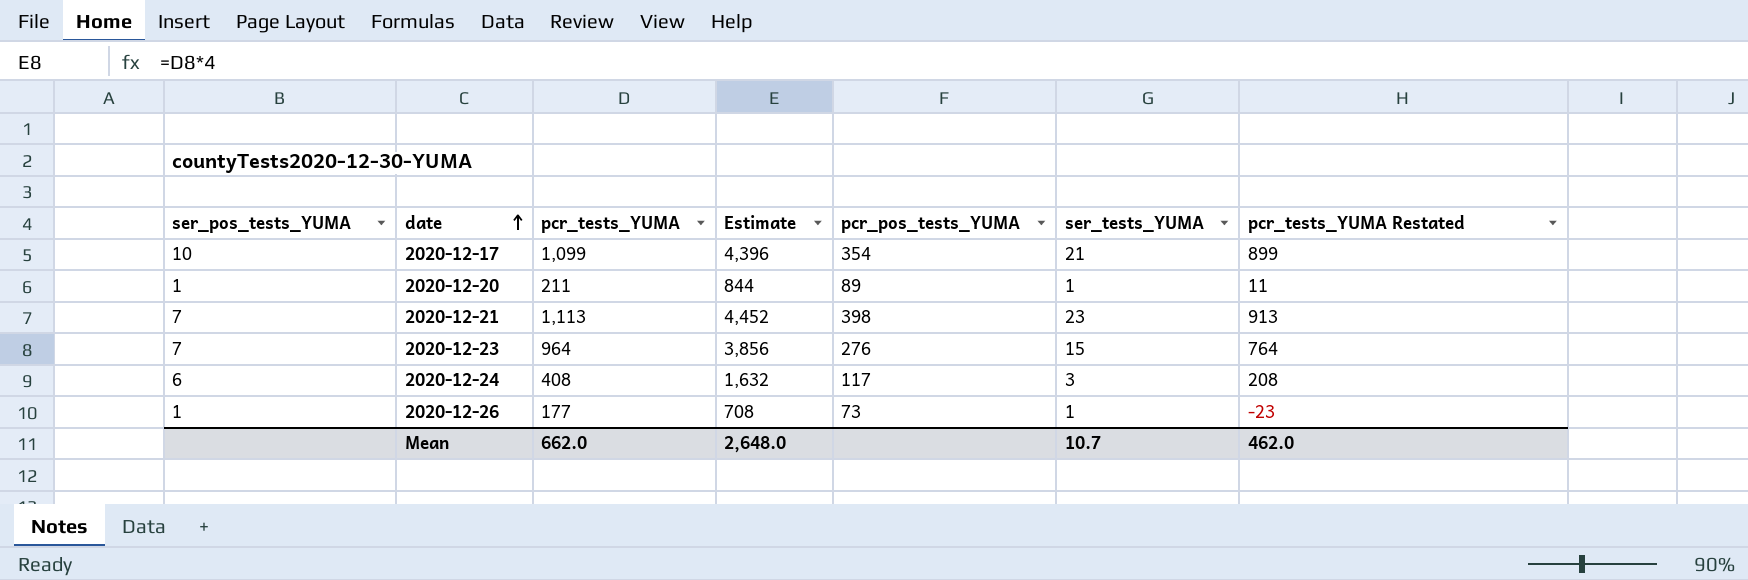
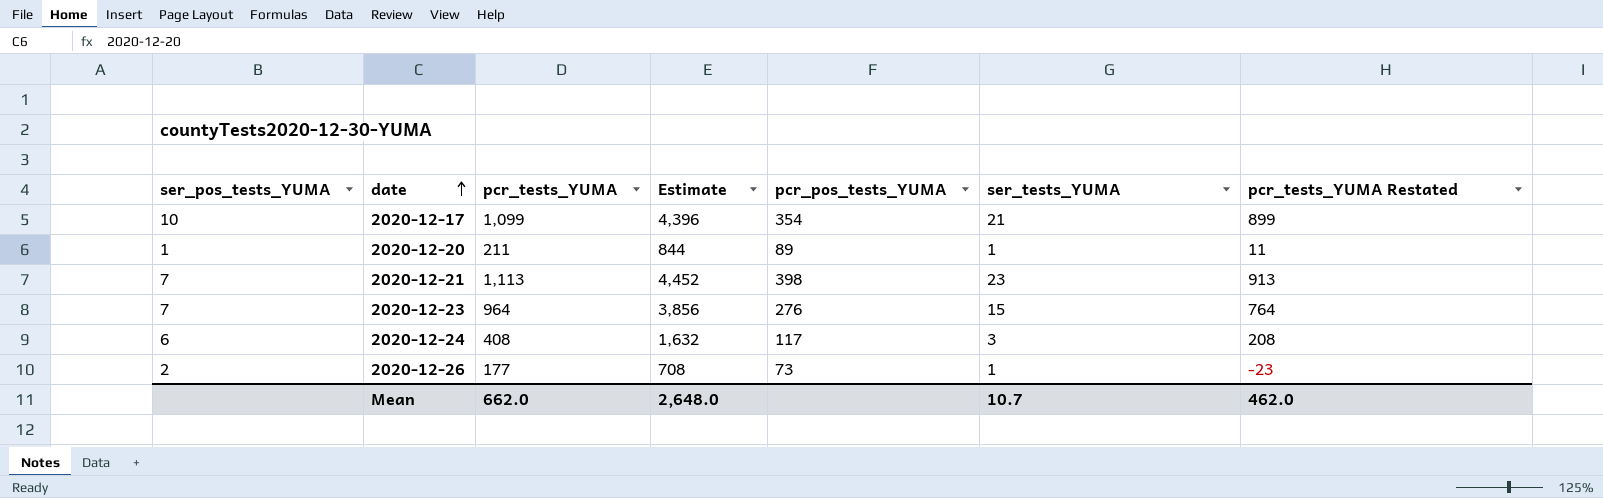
2020-12-26 | ser_pos_tests_YUMA: 1 -> 2

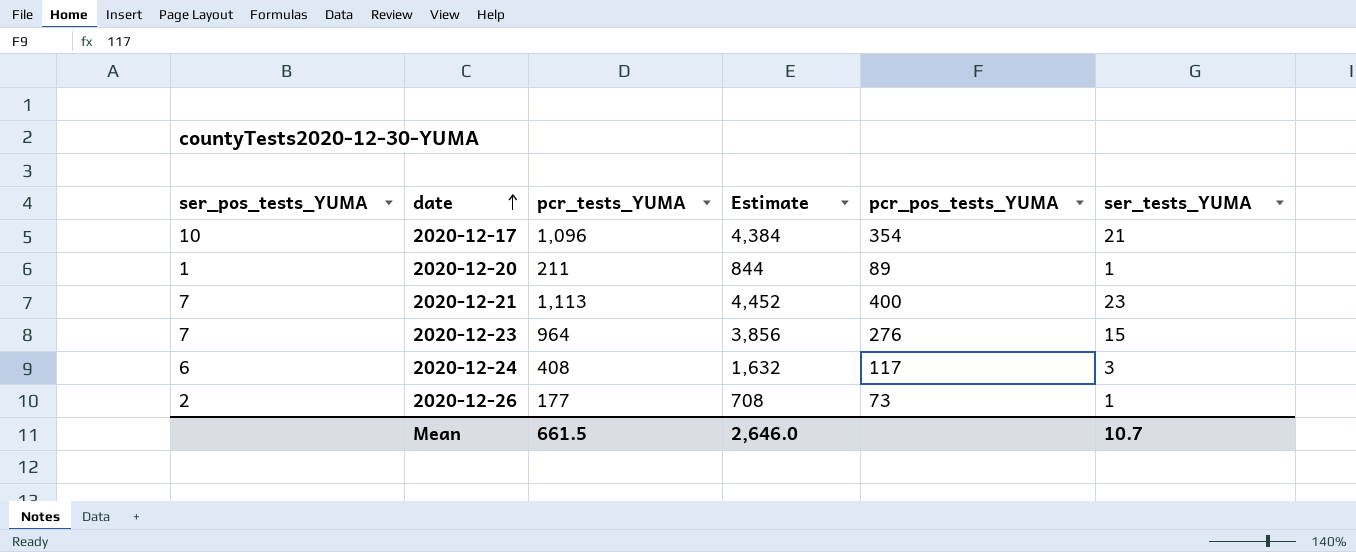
column pcr_tests_YUMA Restated | formula: [pcr_tests_YUMA] - 200 -> none
2020-12-17 | pcr_tests_YUMA: 1,099 -> 1,096
2020-12-17 | Estimate: 4,396 -> 4,384
2020-12-21 | pcr_pos_tests_YUMA: 398 -> 400
Mean | pcr_tests_YUMA: 662.0 -> 661.5
Mean | Estimate: 2,648.0 -> 2,646.0

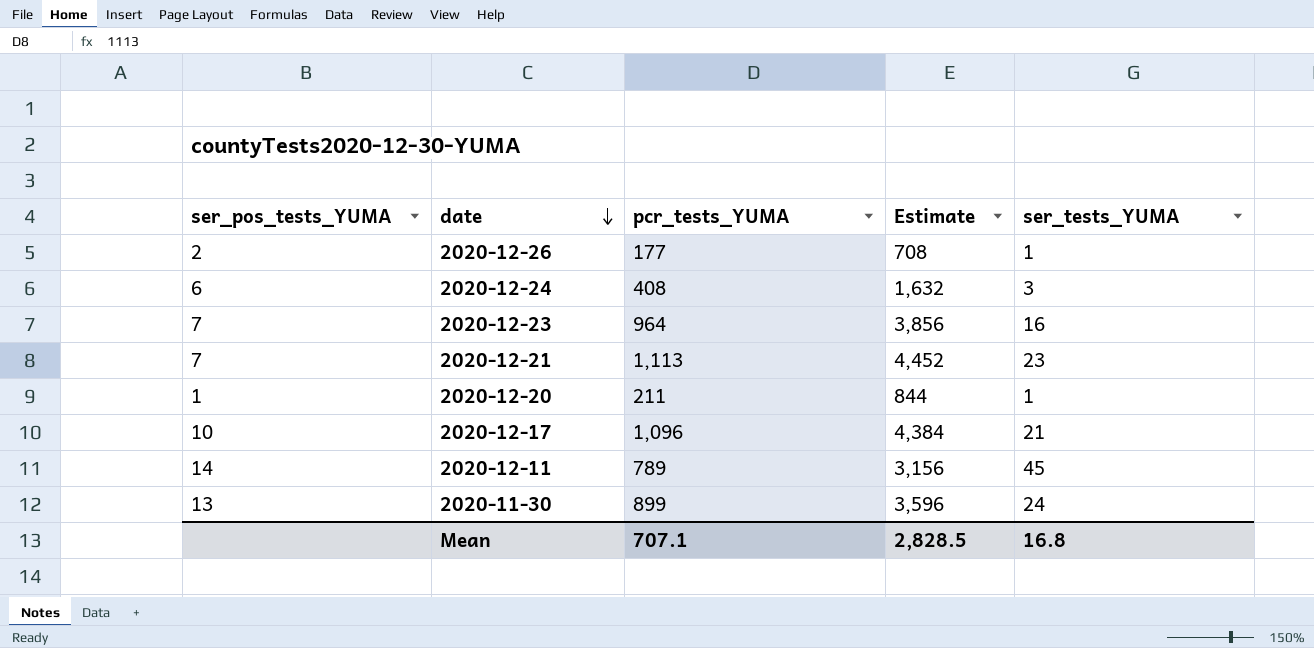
row order: date ascending -> date descending
column pcr_pos_tests_YUMA | position: 5 -> none
2020-12-23 | ser_tests_YUMA: 15 -> 16
row 2020-12-11: none -> 14 | 789 | 3,156 | 45
row 2020-11-30: none -> 13 | 899 | 3,596 | 24
Mean | pcr_tests_YUMA: 661.5 -> 707.1
Mean | Estimate: 2,646.0 -> 2,828.5
Mean | ser_tests_YUMA: 10.7 -> 16.8

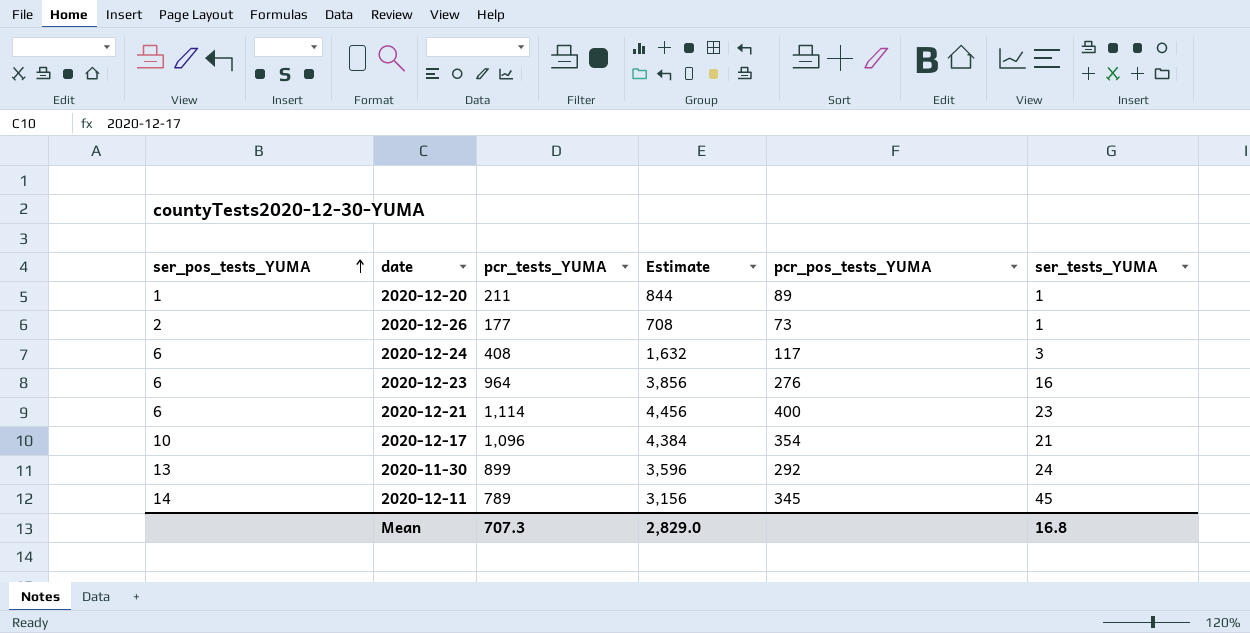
row order: date descending -> ser_pos_tests_YUMA ascending
column pcr_pos_tests_YUMA | position: none -> 5
2020-12-23 | ser_pos_tests_YUMA: 7 -> 6
2020-12-21 | ser_pos_tests_YUMA: 7 -> 6
2020-12-21 | pcr_tests_YUMA: 1,113 -> 1,114
2020-12-21 | Estimate: 4,452 -> 4,456
Mean | pcr_tests_YUMA: 707.1 -> 707.3
Mean | Estimate: 2,828.5 -> 2,829.0

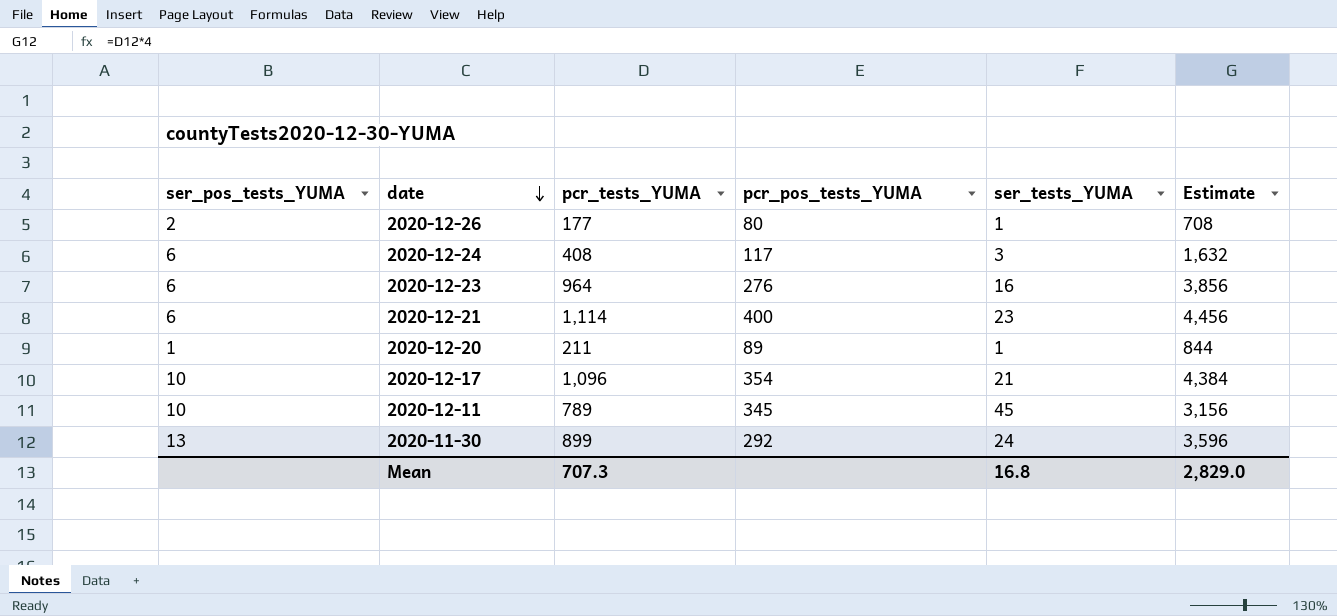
row order: ser_pos_tests_YUMA ascending -> date descending
column Estimate | position: 4 -> 6
2020-12-26 | pcr_pos_tests_YUMA: 73 -> 80
2020-12-11 | ser_pos_tests_YUMA: 14 -> 10

